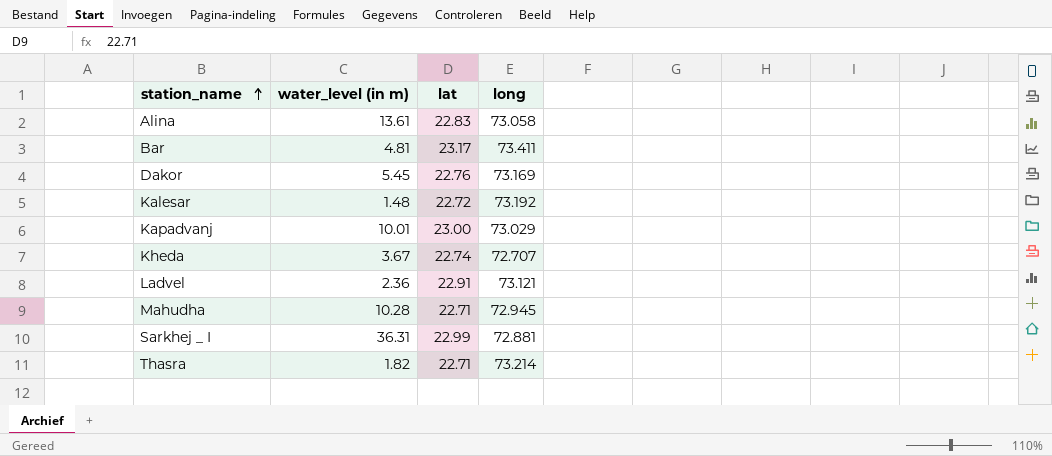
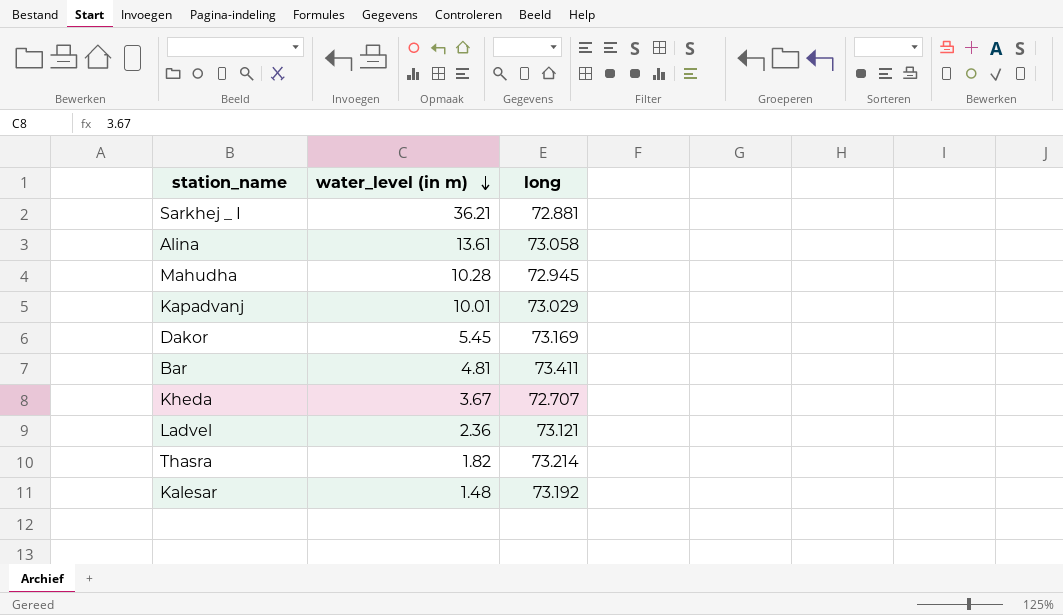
row order: station_name ascending -> water_level (in m) descending
column lat | position: 3 -> none
Sarkhej _ I | water_level (in m): 36.31 -> 36.21

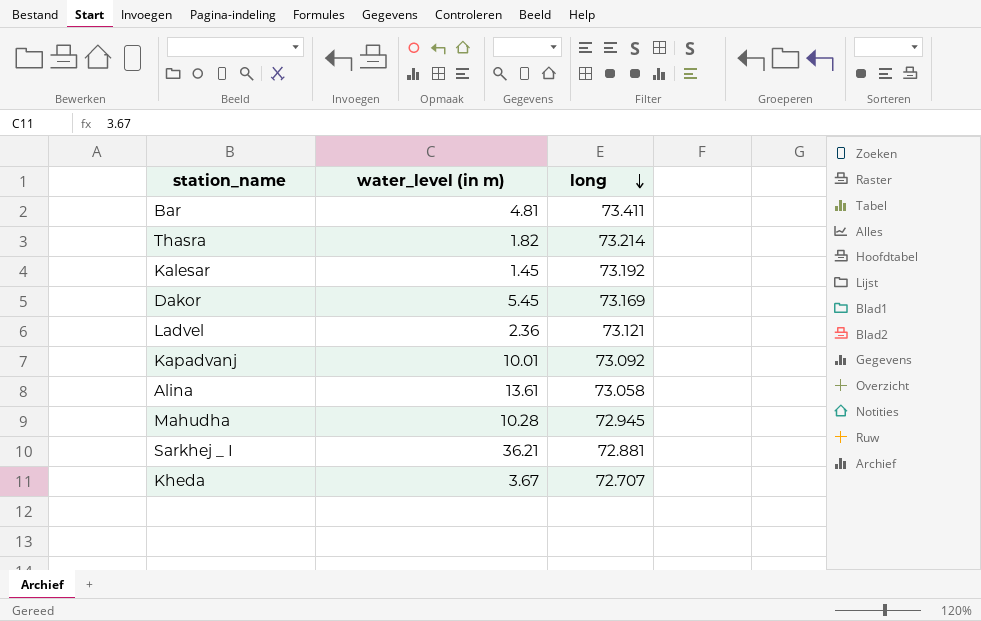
row order: water_level (in m) descending -> long descending
Kalesar | water_level (in m): 1.48 -> 1.45
Kapadvanj | long: 73.029 -> 73.092

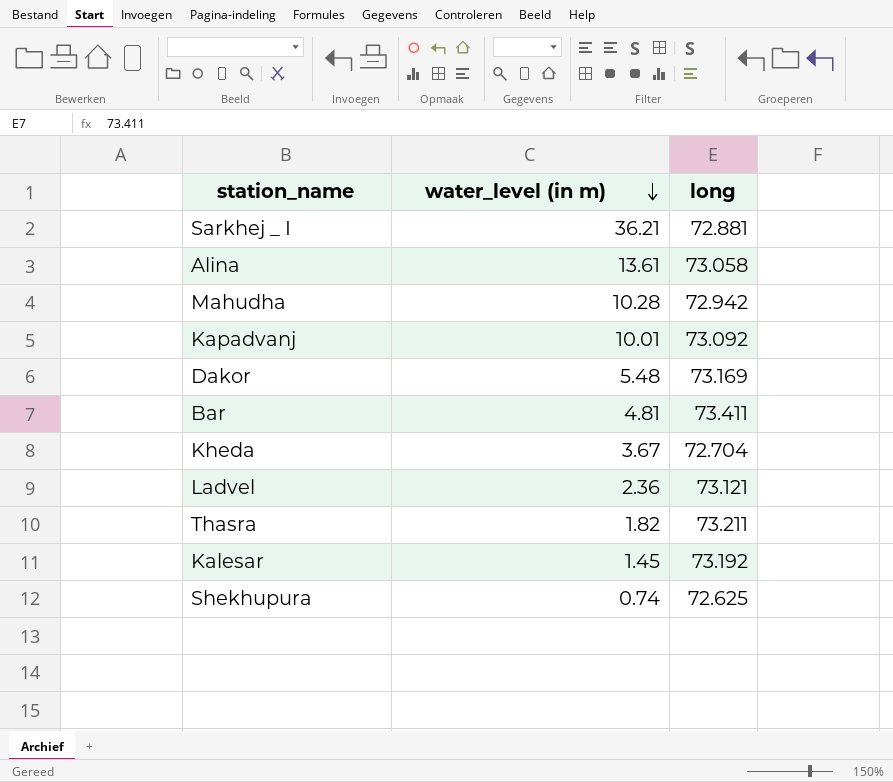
row order: long descending -> water_level (in m) descending
Mahudha | long: 72.945 -> 72.942
Dakor | water_level (in m): 5.45 -> 5.48
Kheda | long: 72.707 -> 72.704
Thasra | long: 73.214 -> 73.211
row Shekhupura: none -> 0.74 | 72.625

